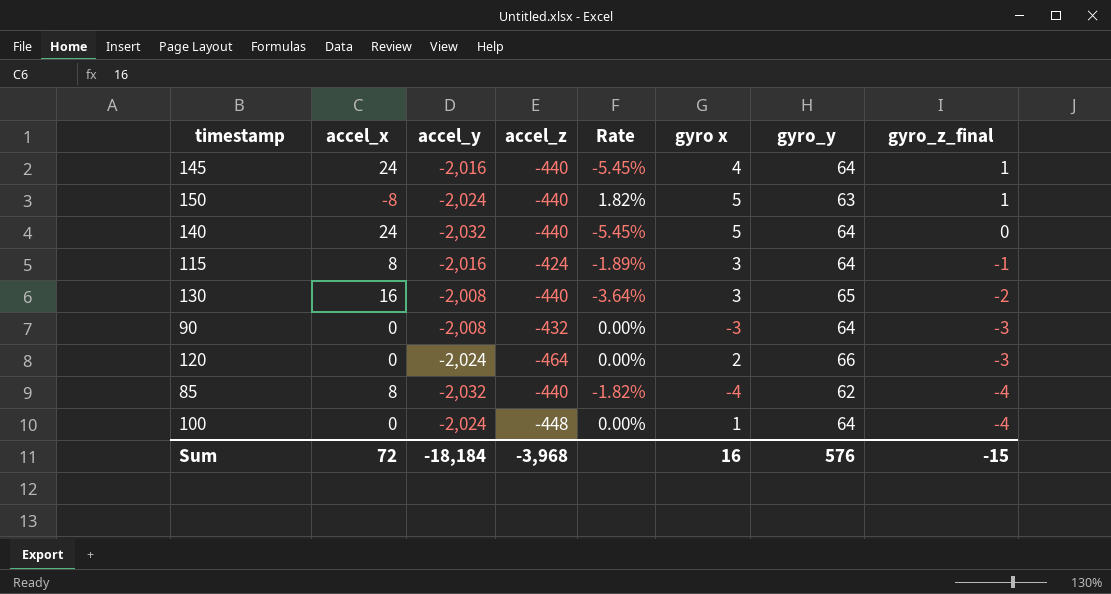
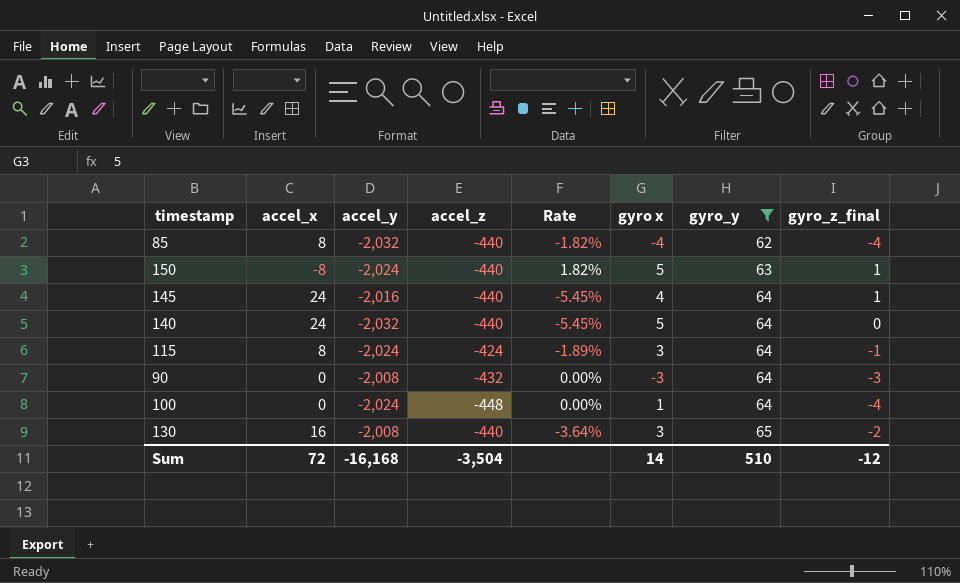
filter: none -> gyro_y != 66
row order: gyro_z_final descending -> gyro_y ascending
115 | accel_y: -2,016 -> -2,024
Sum | accel_y: -18,184 -> -16,168
Sum | accel_z: -3,968 -> -3,504
Sum | gyro x: 16 -> 14
Sum | gyro_y: 576 -> 510
Sum | gyro_z_final: -15 -> -12

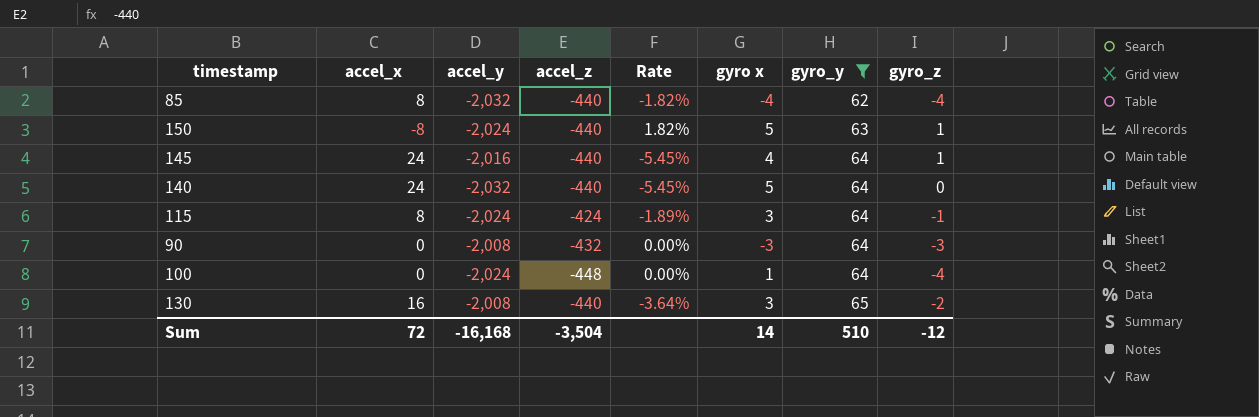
column name: gyro_z_final -> gyro_z

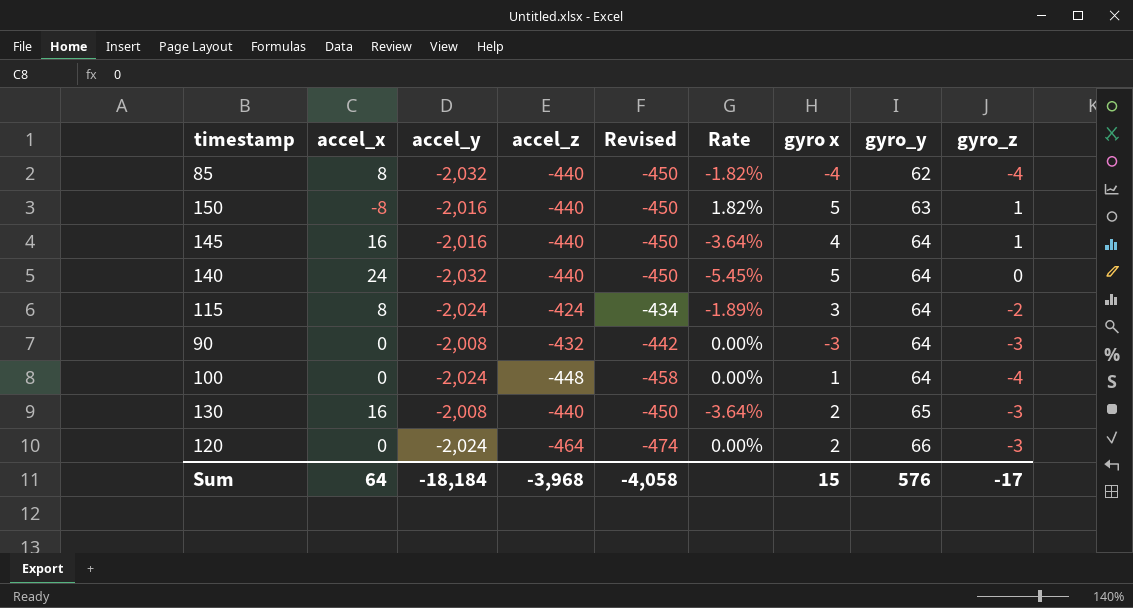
filter: gyro_y != 66 -> none
column Revised | formula: none -> [accel_z] - 10
150 | accel_y: -2,024 -> -2,016
145 | accel_x: 24 -> 16
145 | Rate: -5.45% -> -3.64%
115 | gyro_z: -1 -> -2
130 | gyro x: 3 -> 2
130 | gyro_z: -2 -> -3
Sum | accel_x: 72 -> 64
Sum | accel_y: -16,168 -> -18,184
Sum | accel_z: -3,504 -> -3,968
Sum | gyro x: 14 -> 15
Sum | gyro_y: 510 -> 576
Sum | gyro_z: -12 -> -17

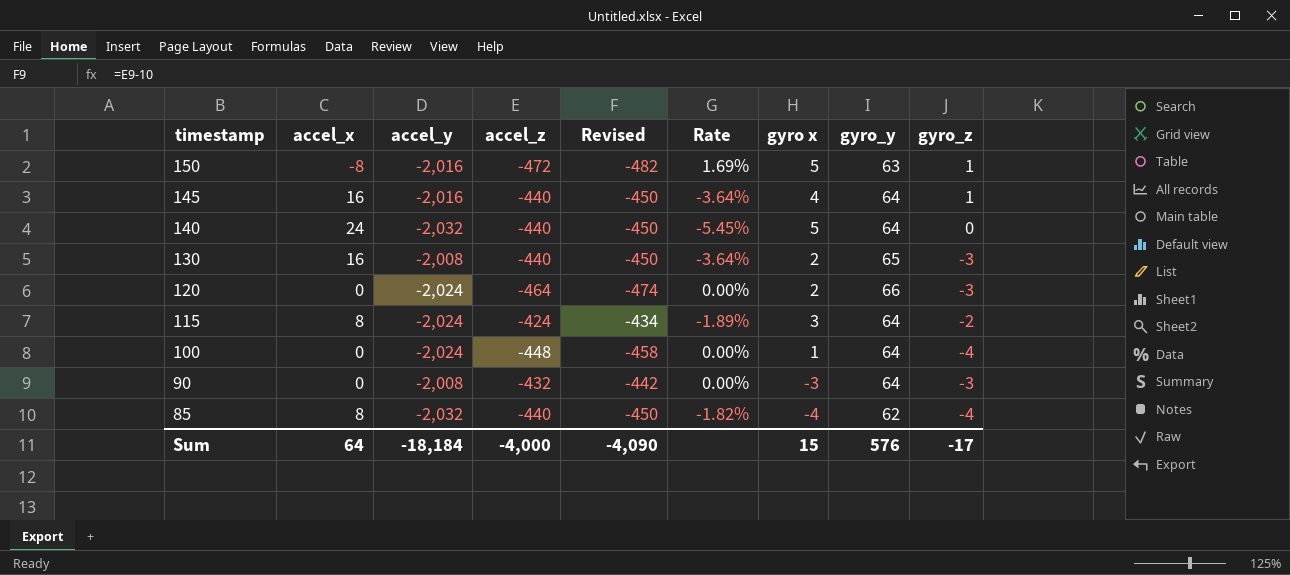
row order: gyro_y ascending -> timestamp descending
150 | accel_z: -440 -> -472
150 | Revised: -450 -> -482
150 | Rate: 1.82% -> 1.69%
Sum | accel_z: -3,968 -> -4,000
Sum | Revised: -4,058 -> -4,090

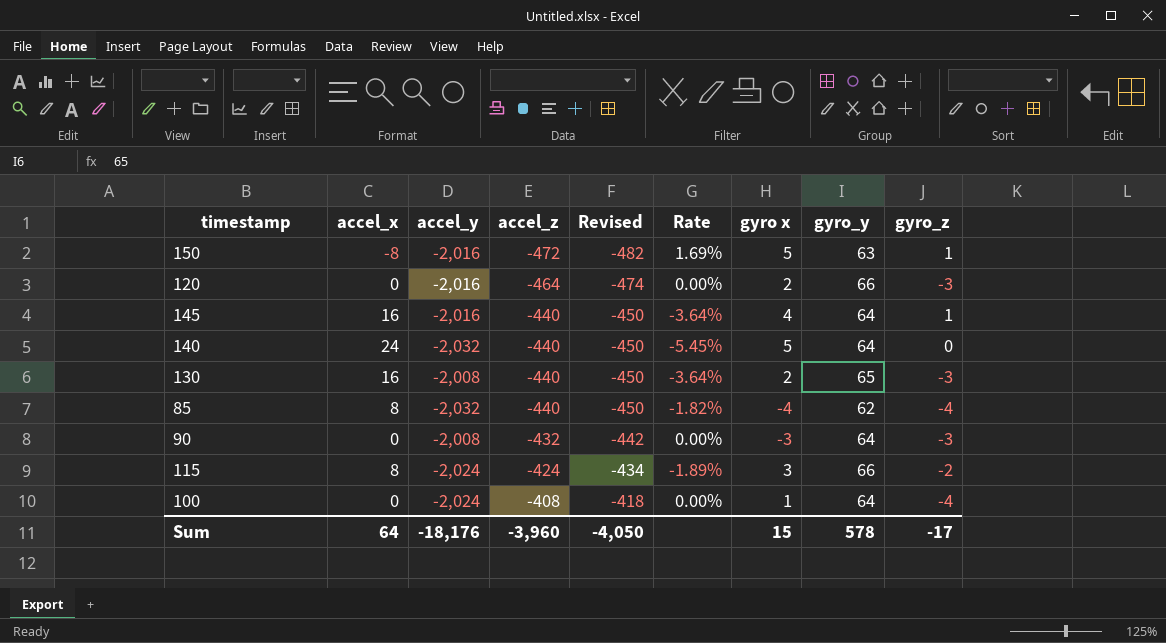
row order: timestamp descending -> accel_z ascending
120 | accel_y: -2,024 -> -2,016
115 | gyro_y: 64 -> 66
100 | accel_z: -448 -> -408
100 | Revised: -458 -> -418
Sum | accel_y: -18,184 -> -18,176
Sum | accel_z: -4,000 -> -3,960
Sum | Revised: -4,090 -> -4,050
Sum | gyro_y: 576 -> 578

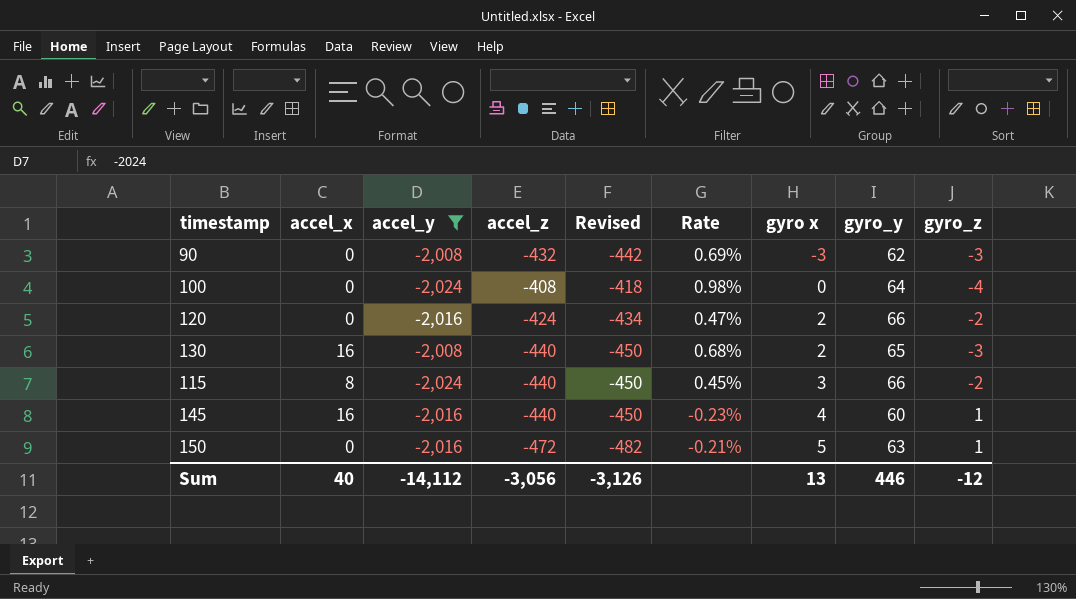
filter: none -> accel_y != -2,032
row order: accel_z ascending -> gyro x ascending
column Rate | formula: [accel_x] / [accel_z] -> [gyro_z] / [accel_z]
90 | gyro_y: 64 -> 62
100 | gyro x: 1 -> 0
120 | accel_z: -464 -> -424
120 | Revised: -474 -> -434
120 | gyro_z: -3 -> -2
115 | accel_z: -424 -> -440
115 | Revised: -434 -> -450
145 | gyro_y: 64 -> 60
150 | accel_x: -8 -> 0
Sum | accel_x: 64 -> 40
Sum | accel_y: -18,176 -> -14,112
Sum | accel_z: -3,960 -> -3,056
Sum | Revised: -4,050 -> -3,126
Sum | gyro x: 15 -> 13
Sum | gyro_y: 578 -> 446
Sum | gyro_z: -17 -> -12

